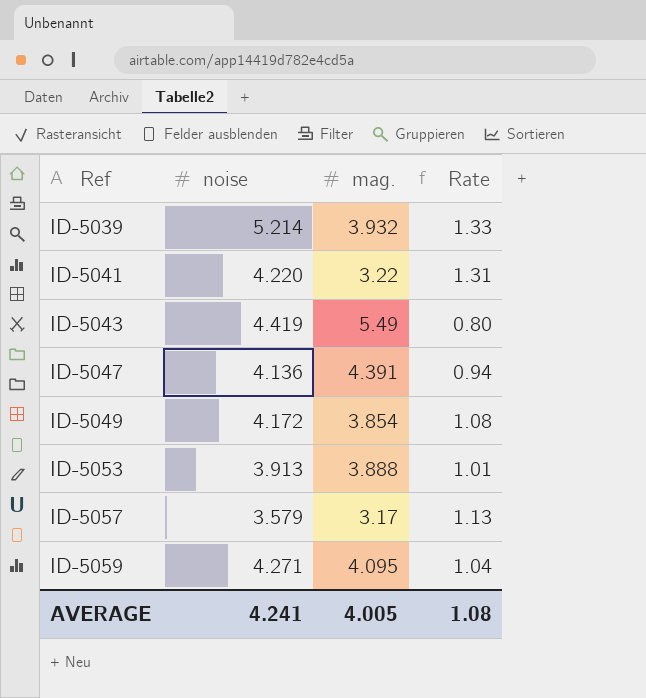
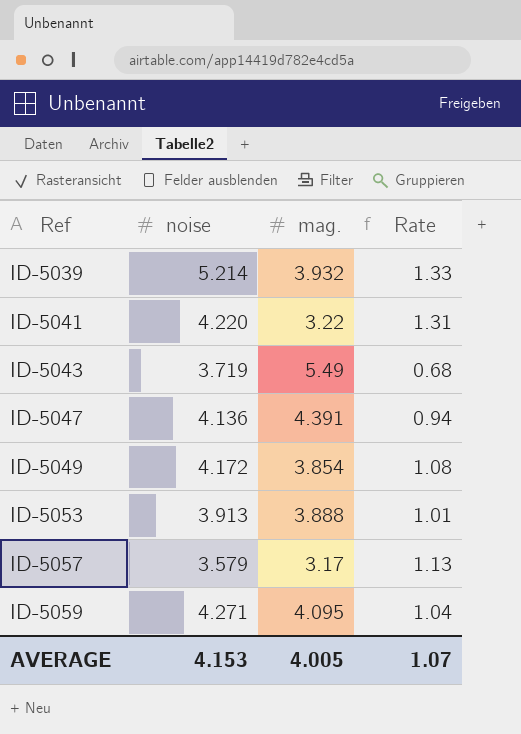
ID-5043 | noise: 4.419 -> 3.719
ID-5043 | Rate: 0.80 -> 0.68
AVERAGE | noise: 4.241 -> 4.153
AVERAGE | Rate: 1.08 -> 1.07

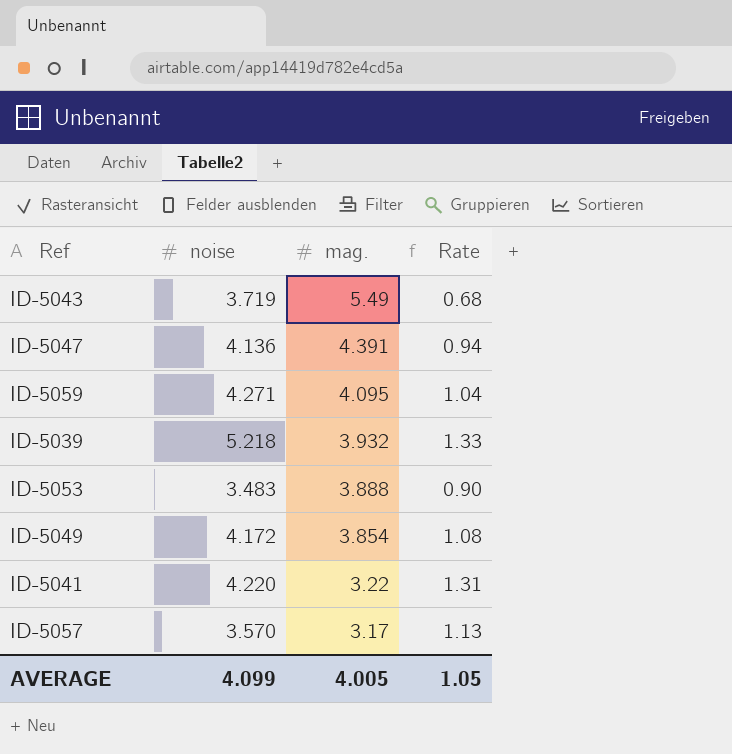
row order: Ref ascending -> mag. descending
ID-5039 | noise: 5.214 -> 5.218
ID-5053 | noise: 3.913 -> 3.483
ID-5053 | Rate: 1.01 -> 0.90
ID-5057 | noise: 3.579 -> 3.570
AVERAGE | noise: 4.153 -> 4.099
AVERAGE | Rate: 1.07 -> 1.05

